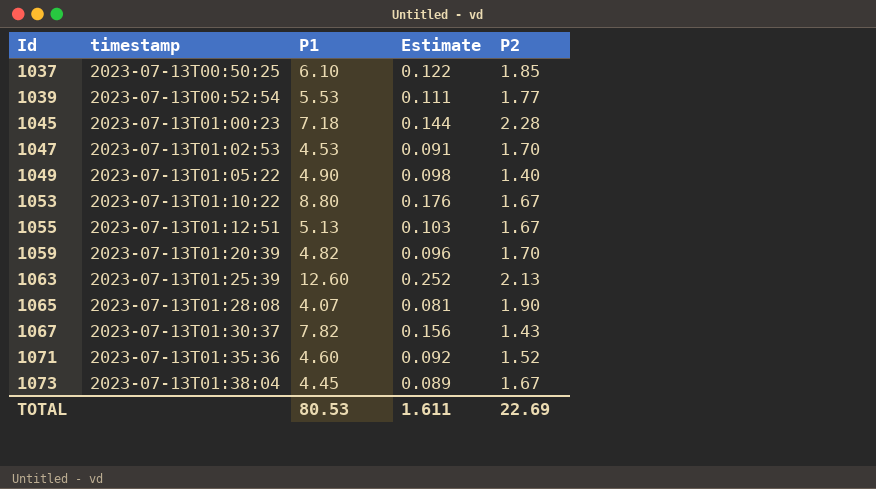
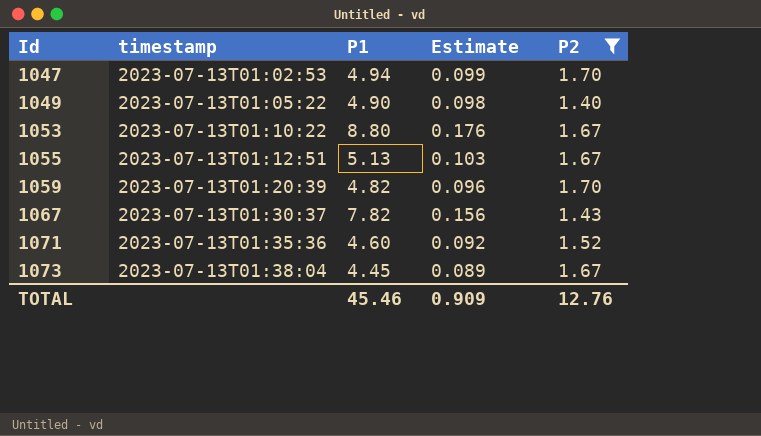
filter: none -> P2 <= 1.70
1047 | P1: 4.53 -> 4.94
1047 | Estimate: 0.091 -> 0.099
TOTAL | P1: 80.53 -> 45.46
TOTAL | Estimate: 1.611 -> 0.909
TOTAL | P2: 22.69 -> 12.76

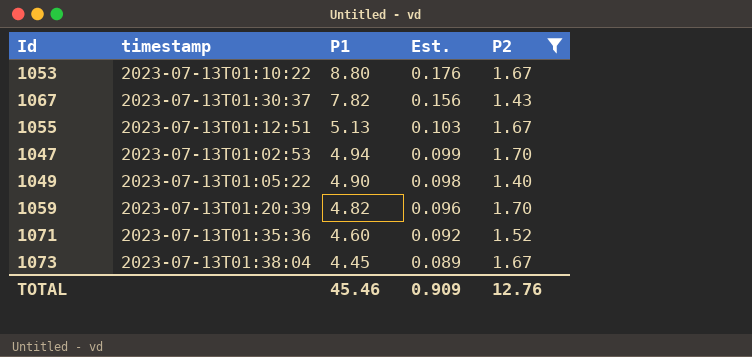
row order: Id ascending -> P1 descending
column name: Estimate -> Est.

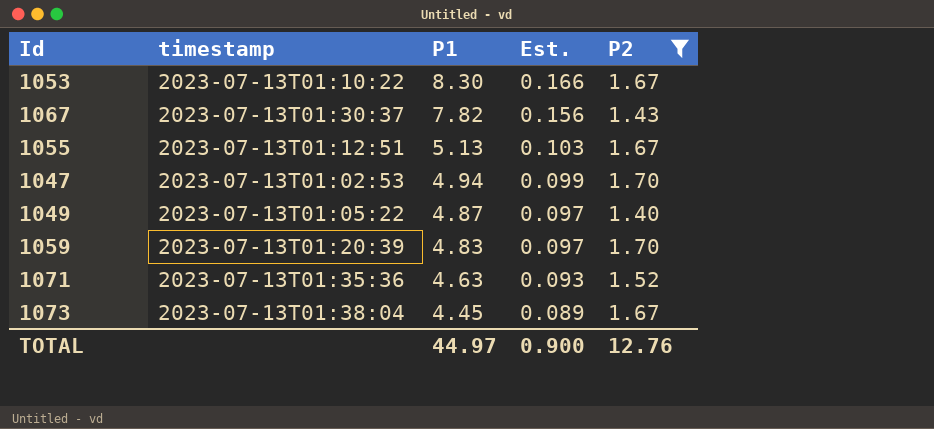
1053 | P1: 8.80 -> 8.30
1053 | Est.: 0.176 -> 0.166
1049 | P1: 4.90 -> 4.87
1049 | Est.: 0.098 -> 0.097
1059 | P1: 4.82 -> 4.83
1059 | Est.: 0.096 -> 0.097
1071 | P1: 4.60 -> 4.63
1071 | Est.: 0.092 -> 0.093
TOTAL | P1: 45.46 -> 44.97
TOTAL | Est.: 0.909 -> 0.900

